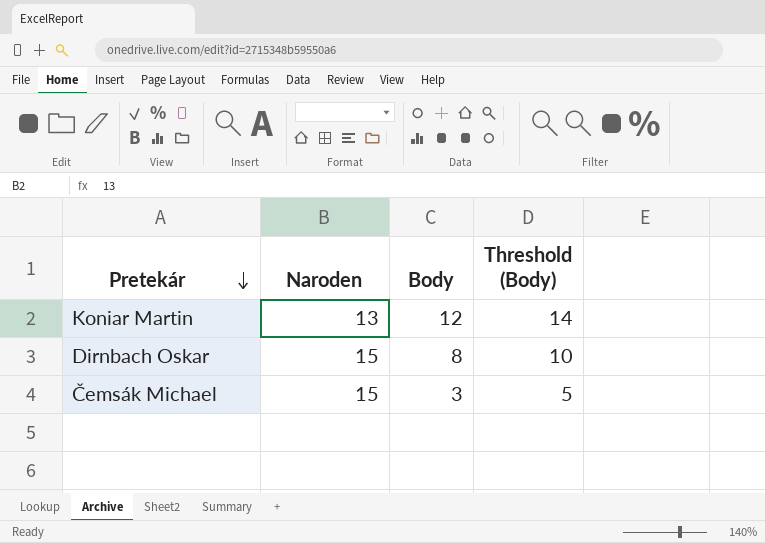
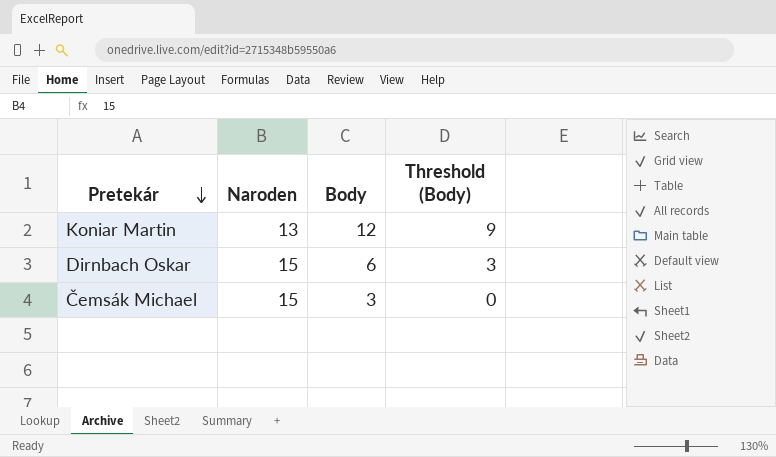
column Threshold (Body) | formula: [Body] + 2 -> [Body] - 3
Dirnbach Oskar | Body: 8 -> 6

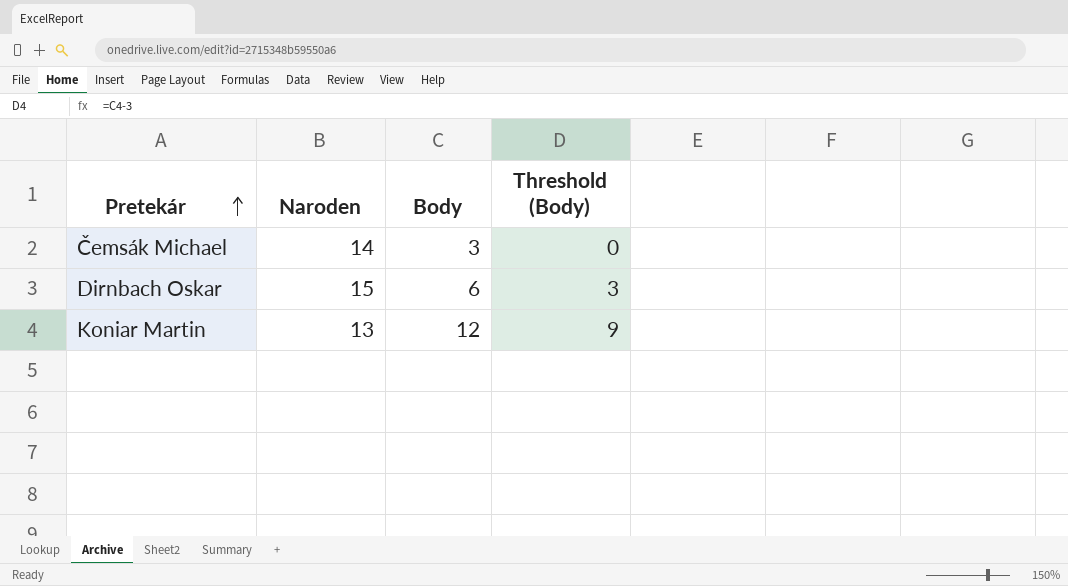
row order: Pretekár descending -> Pretekár ascending
Čemsák Michael | Naroden: 15 -> 14

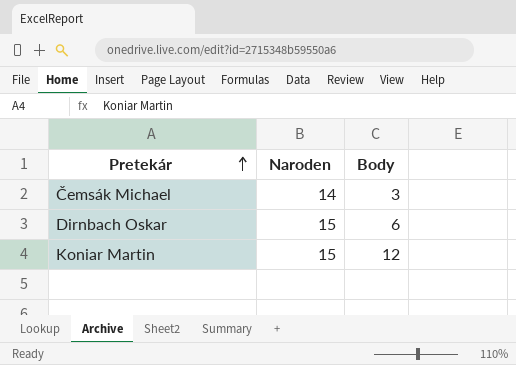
column Threshold (Body) | formula: [Body] - 3 -> none
Koniar Martin | Naroden: 13 -> 15

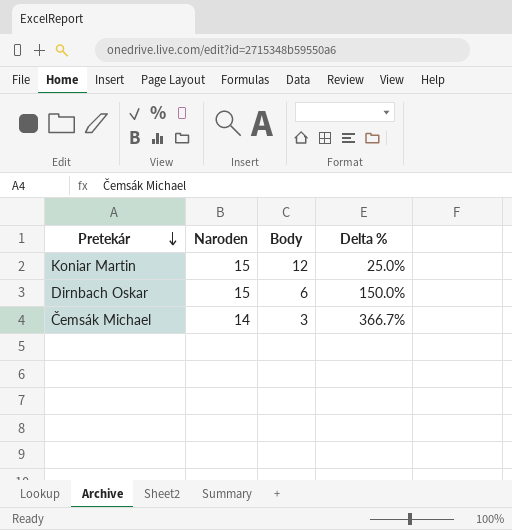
row order: Pretekár ascending -> Pretekár descending
column Delta % | formula: none -> ([Naroden] - [Body]) / [Body]

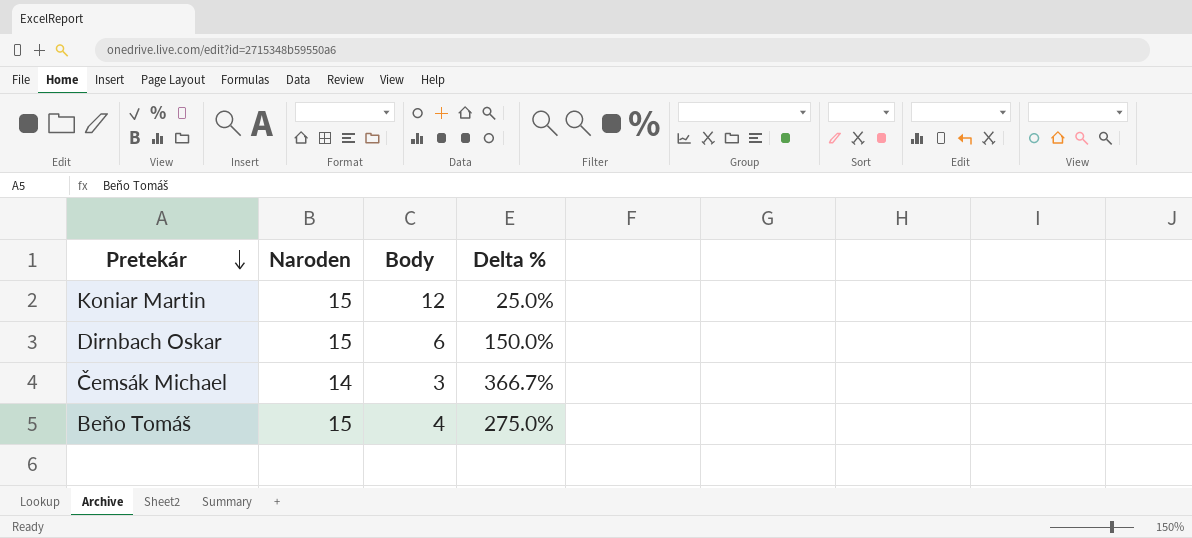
row Beňo Tomáš: none -> 15 | 4 | 275.0%

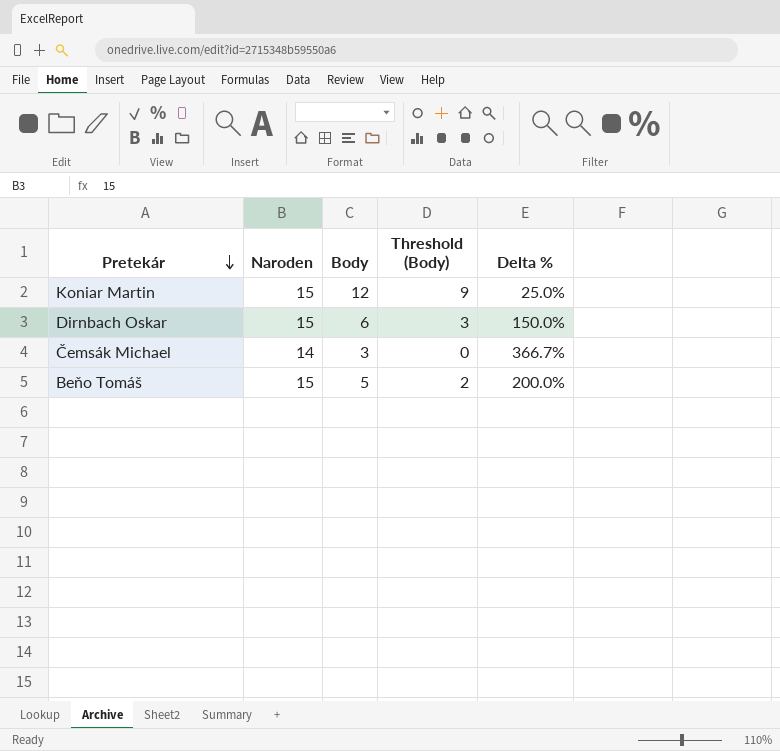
column Threshold (Body) | formula: none -> [Body] - 3
Beňo Tomáš | Body: 4 -> 5
Beňo Tomáš | Delta %: 275.0% -> 200.0%

